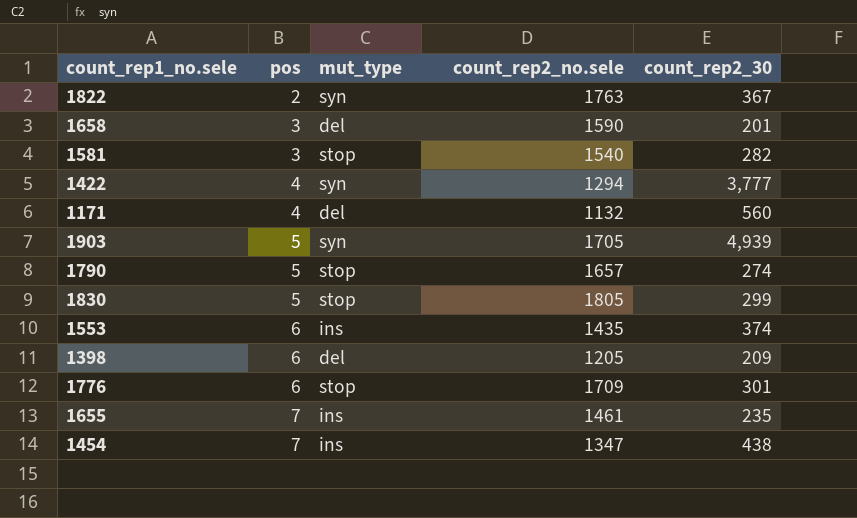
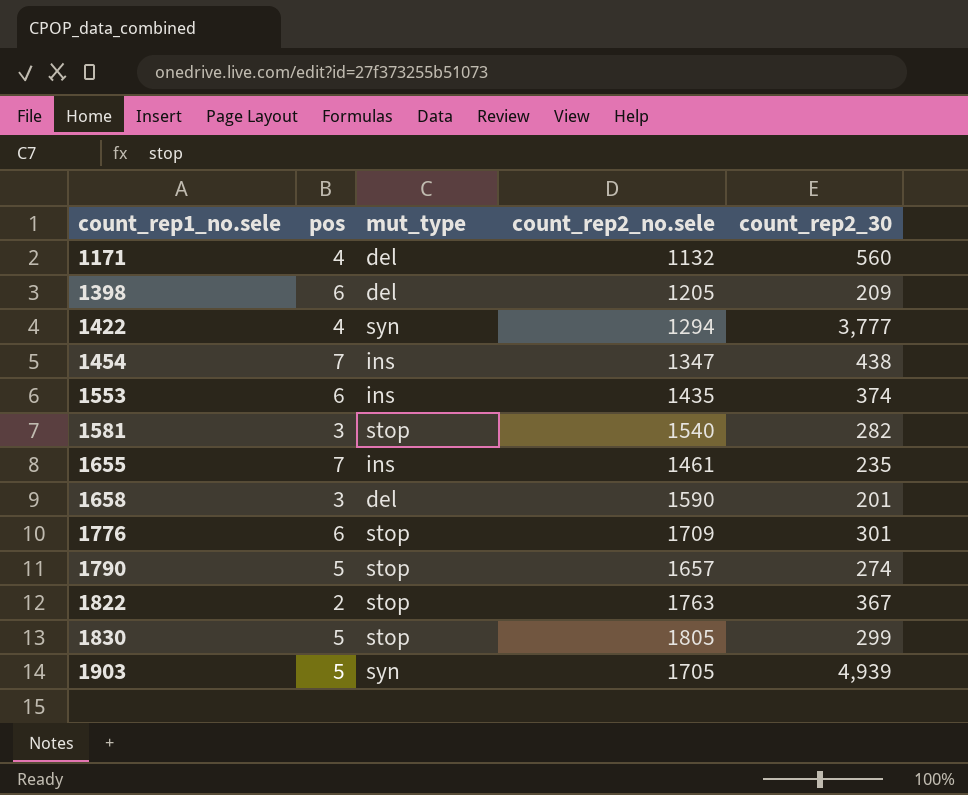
row order: pos ascending -> count_rep1_no.sele ascending
1822 | mut_type: syn -> stop

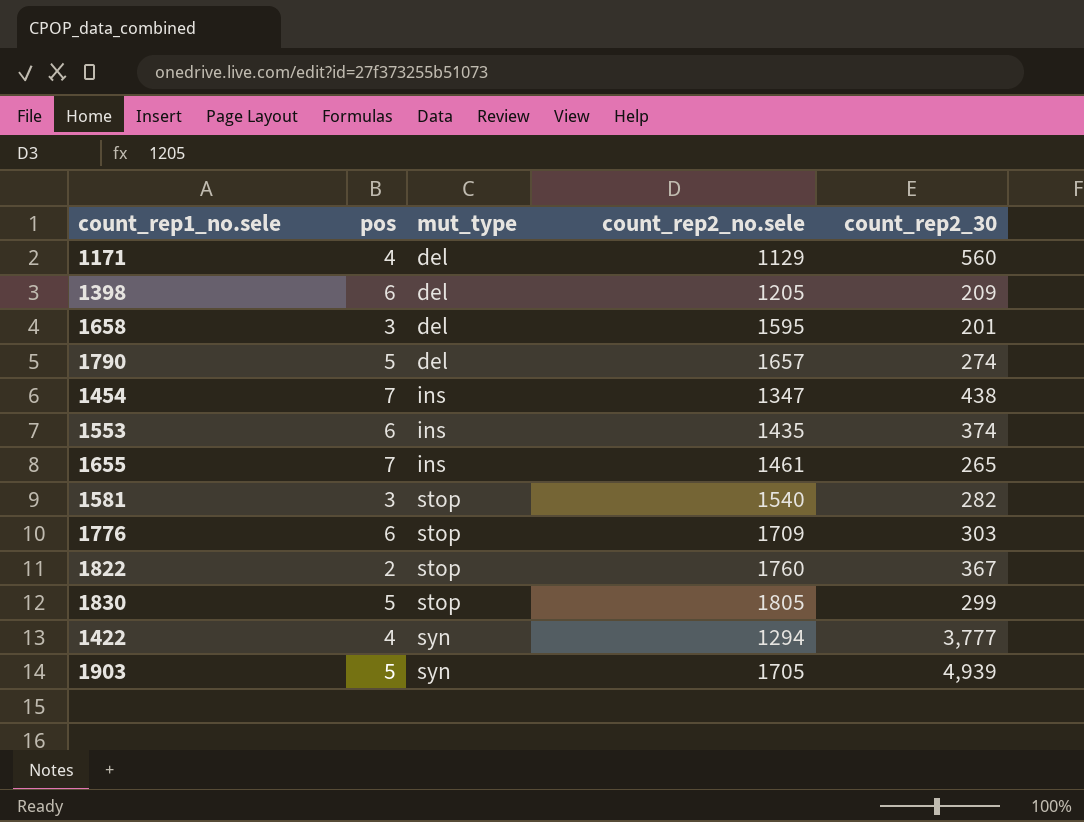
row order: count_rep1_no.sele ascending -> mut_type ascending
1171 | count_rep2_no.sele: 1132 -> 1129
1658 | count_rep2_no.sele: 1590 -> 1595
1790 | mut_type: stop -> del
1655 | count_rep2_30: 235 -> 265
1776 | count_rep2_30: 301 -> 303
1822 | count_rep2_no.sele: 1763 -> 1760

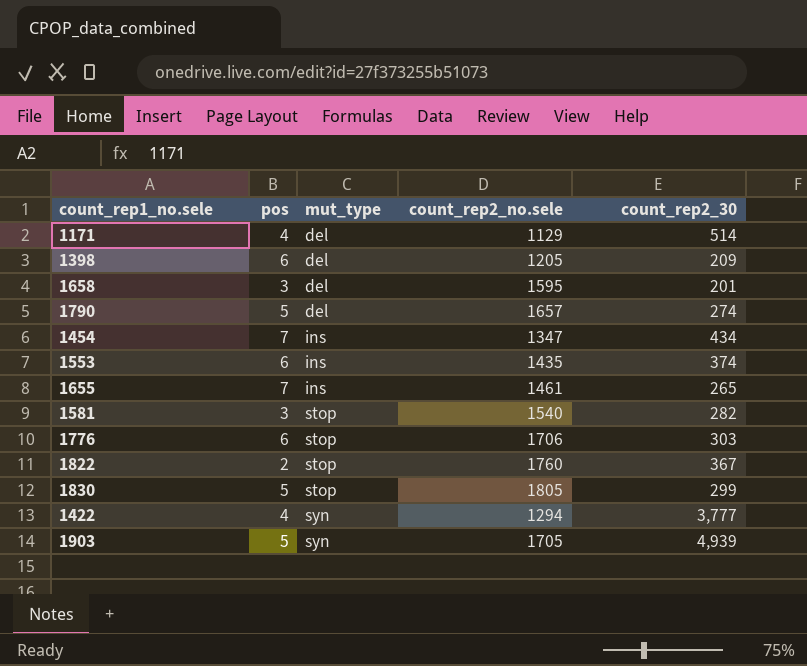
1171 | count_rep2_30: 560 -> 514
1454 | count_rep2_30: 438 -> 434
1776 | count_rep2_no.sele: 1709 -> 1706

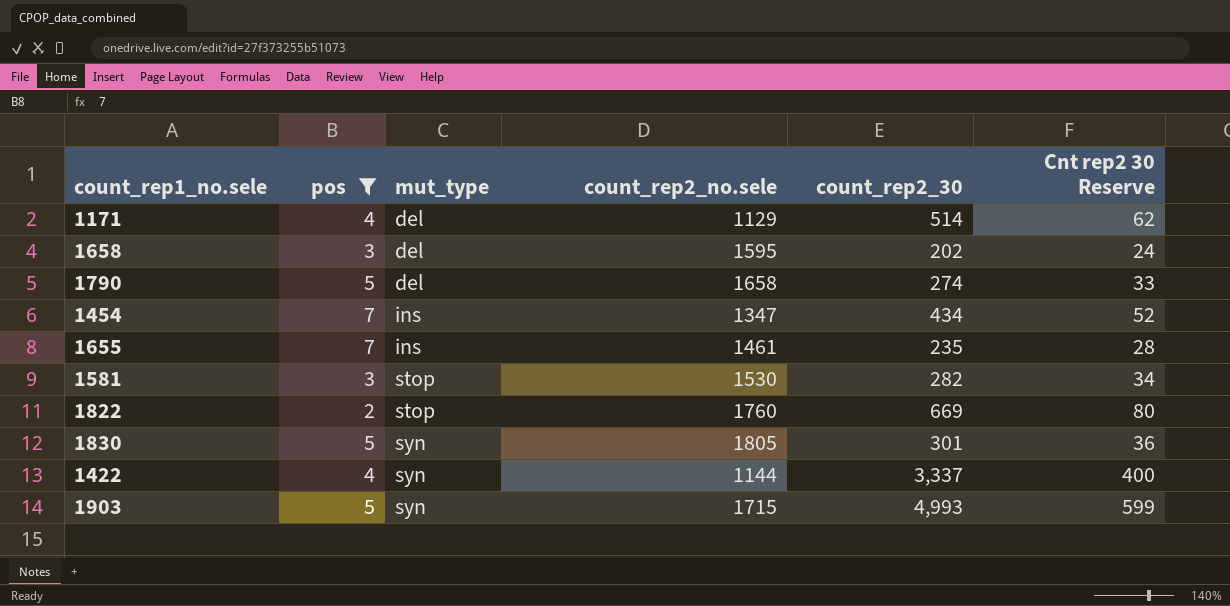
filter: none -> pos != 6
column Cnt rep2 30 Reserve | formula: none -> [count_rep2_30] * 0.12
1658 | count_rep2_30: 201 -> 202
1790 | count_rep2_no.sele: 1657 -> 1658
1655 | count_rep2_30: 265 -> 235
1581 | count_rep2_no.sele: 1540 -> 1530
1822 | count_rep2_30: 367 -> 669
1830 | mut_type: stop -> syn
1830 | count_rep2_30: 299 -> 301
1422 | count_rep2_no.sele: 1294 -> 1144
1422 | count_rep2_30: 3,777 -> 3,337
1903 | count_rep2_no.sele: 1705 -> 1715
1903 | count_rep2_30: 4,939 -> 4,993

